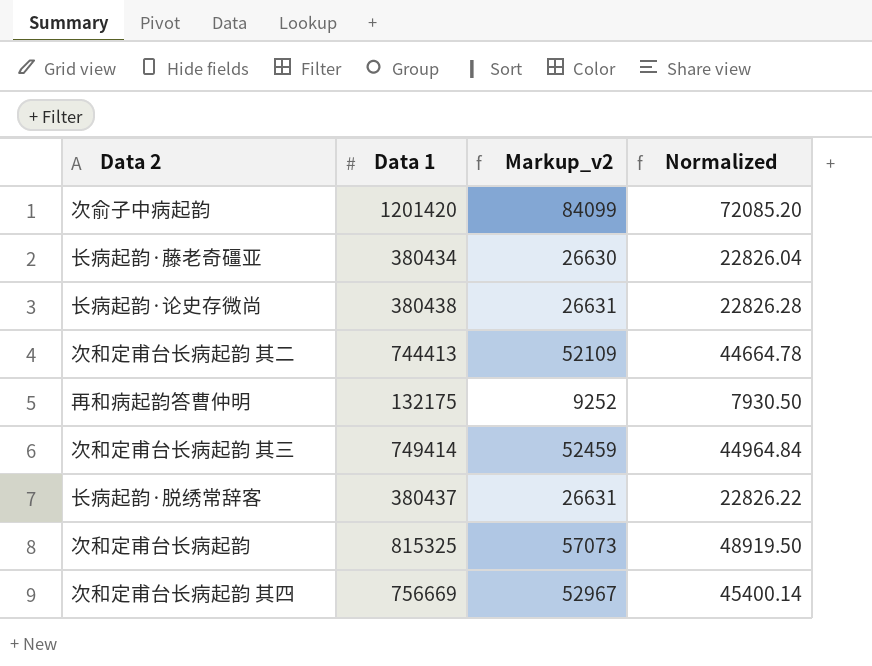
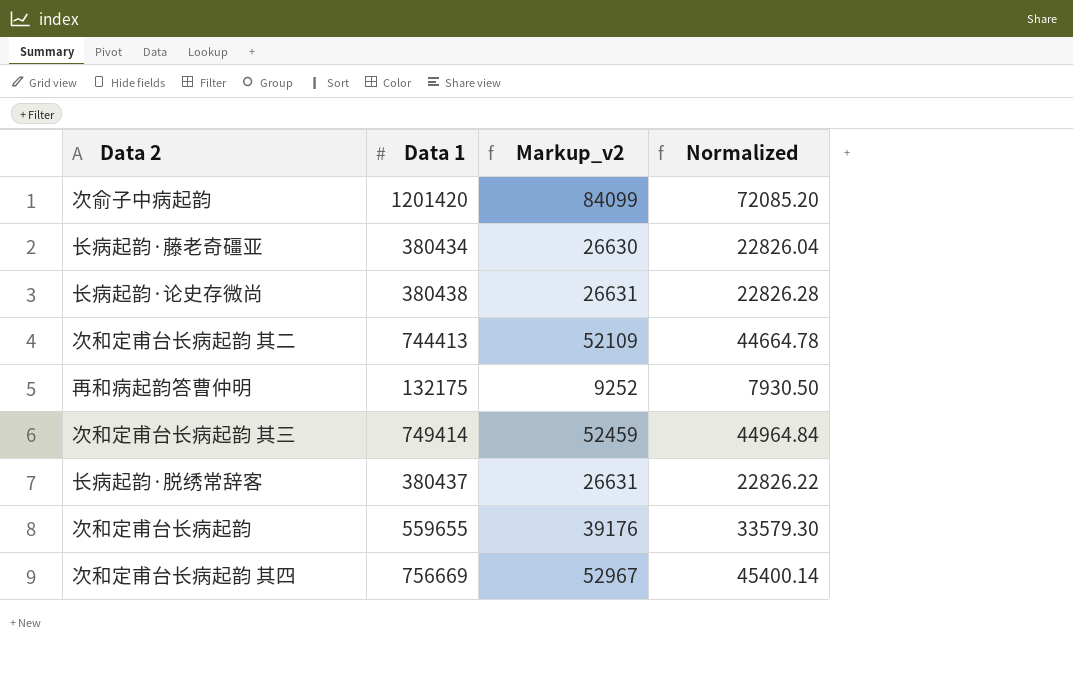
次和定甫台长病起韵 | Data 1: 815325 -> 559655
次和定甫台长病起韵 | Markup_v2: 57073 -> 39176
次和定甫台长病起韵 | Normalized: 48919.50 -> 33579.30

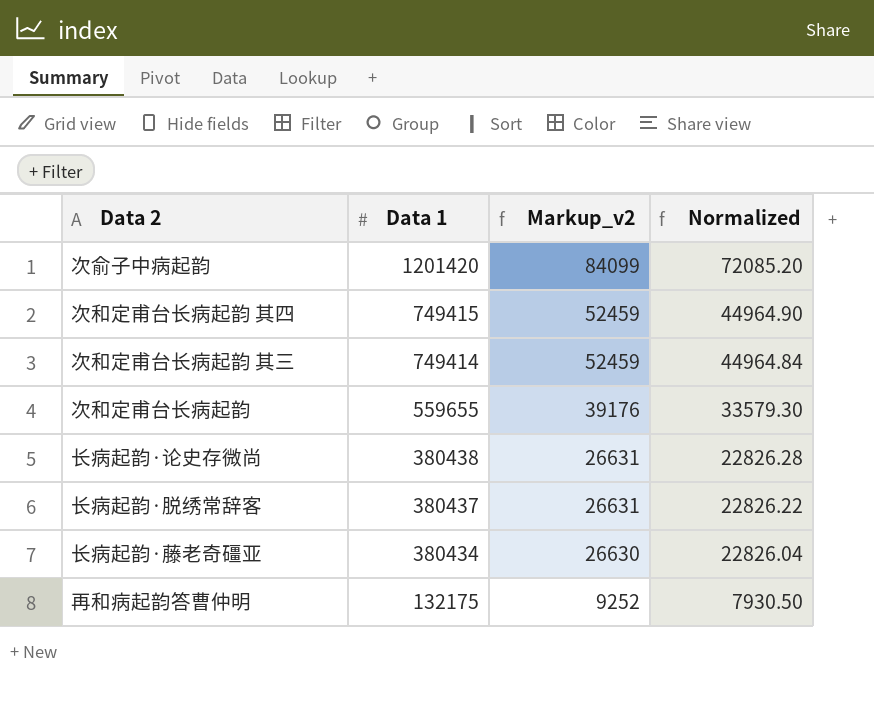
row order: none -> Data 1 descending
row 次和定甫台长病起韵 其二: 744413 | 52109 | 44664.78 -> none
次和定甫台长病起韵 其四 | Data 1: 756669 -> 749415
次和定甫台长病起韵 其四 | Markup_v2: 52967 -> 52459
次和定甫台长病起韵 其四 | Normalized: 45400.14 -> 44964.90

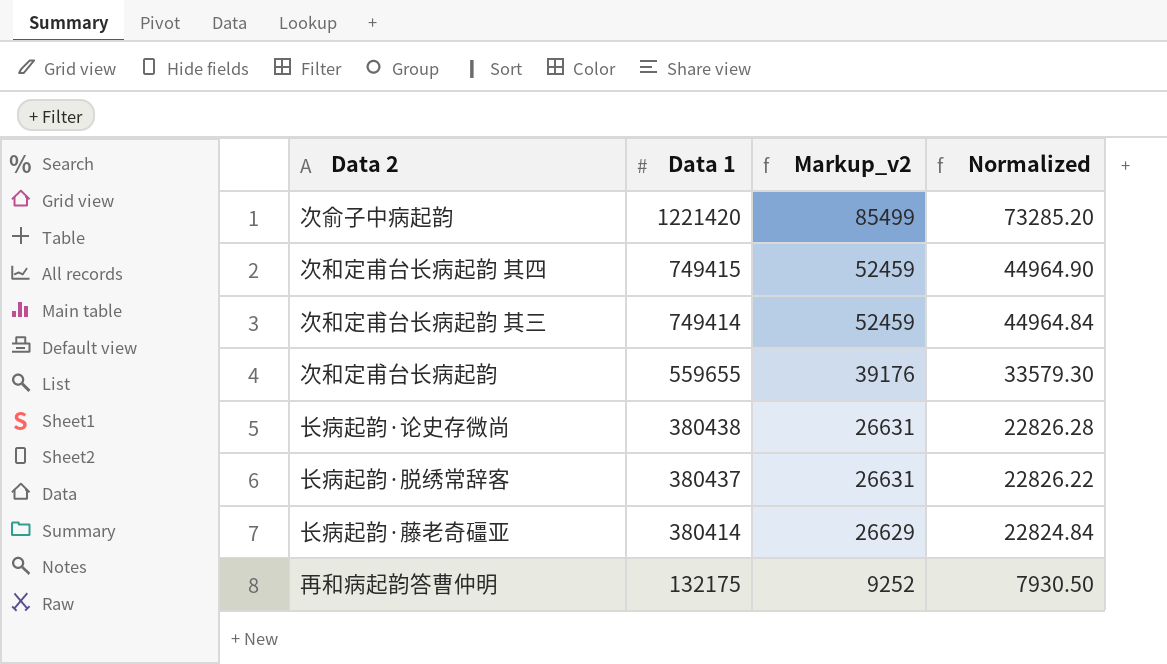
次俞子中病起韵 | Data 1: 1201420 -> 1221420
次俞子中病起韵 | Markup_v2: 84099 -> 85499
次俞子中病起韵 | Normalized: 72085.20 -> 73285.20
长病起韵·藤老奇礓亚 | Data 1: 380434 -> 380414
长病起韵·藤老奇礓亚 | Markup_v2: 26630 -> 26629
长病起韵·藤老奇礓亚 | Normalized: 22826.04 -> 22824.84

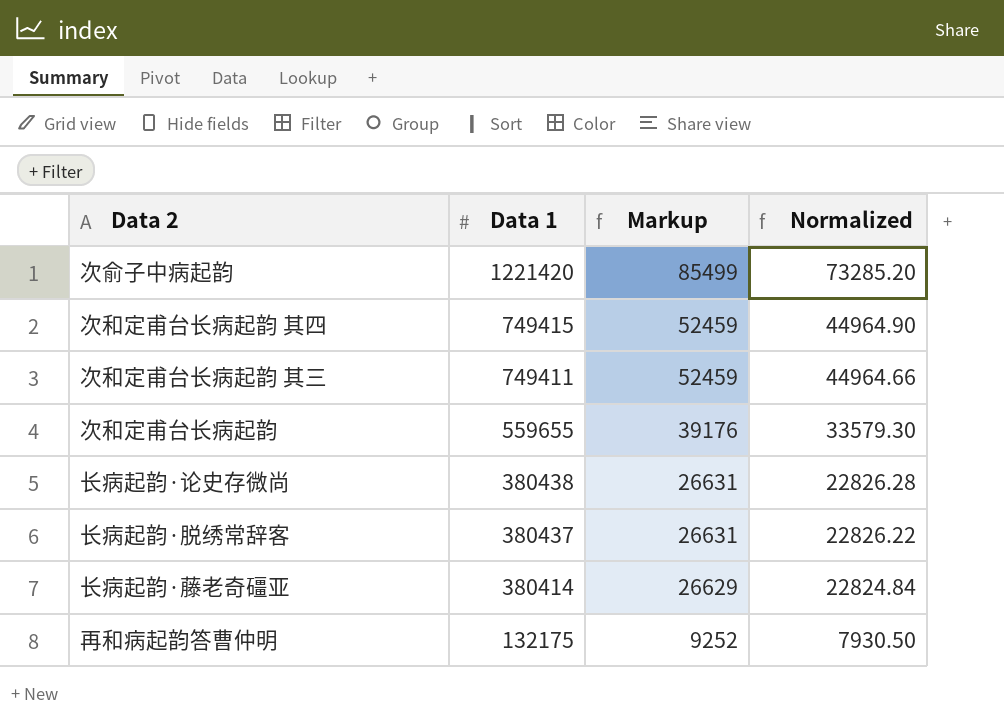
column name: Markup_v2 -> Markup
次和定甫台长病起韵 其三 | Data 1: 749414 -> 749411
次和定甫台长病起韵 其三 | Normalized: 44964.84 -> 44964.66

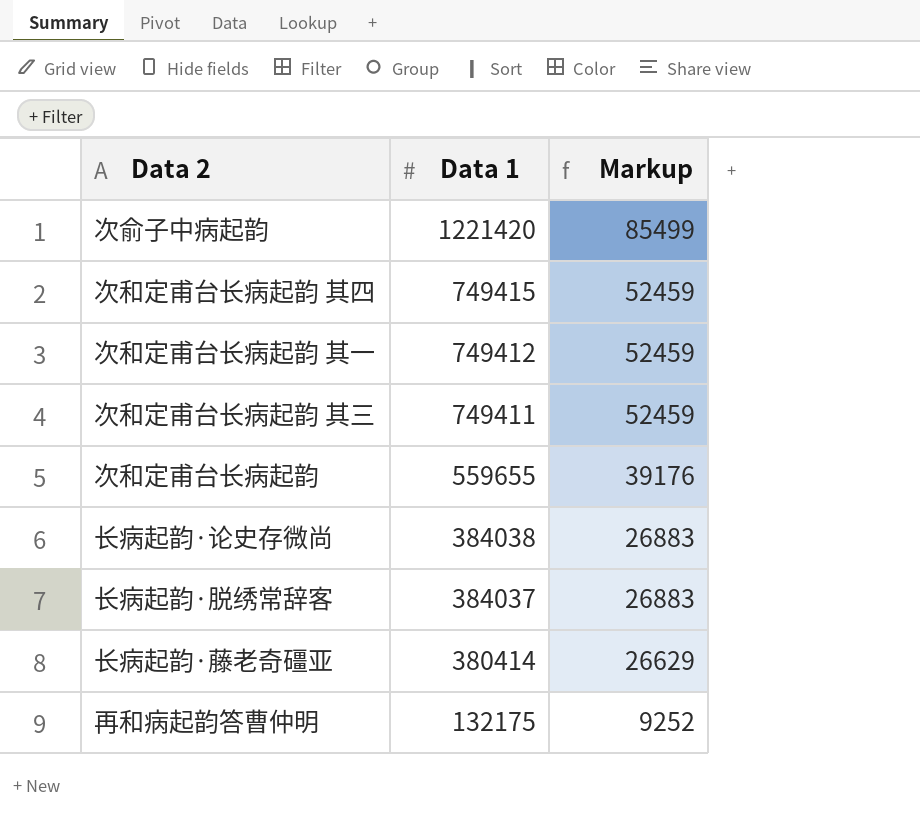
column Normalized | formula: [Data 1] * 0.06 -> none
row 次和定甫台长病起韵 其一: none -> 749412 | 52459
长病起韵·论史存微尚 | Data 1: 380438 -> 384038
长病起韵·论史存微尚 | Markup: 26631 -> 26883
长病起韵·脱绣常辞客 | Data 1: 380437 -> 384037
长病起韵·脱绣常辞客 | Markup: 26631 -> 26883

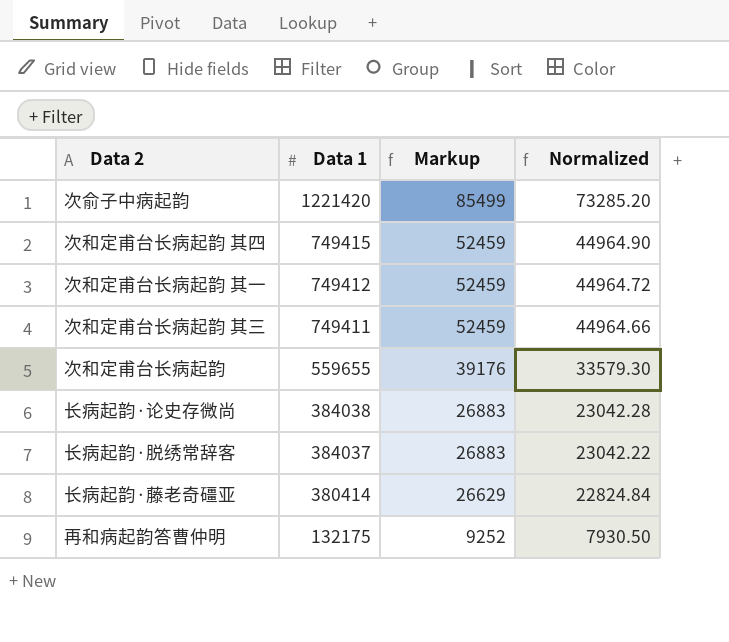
column Normalized | formula: none -> [Data 1] * 0.06

